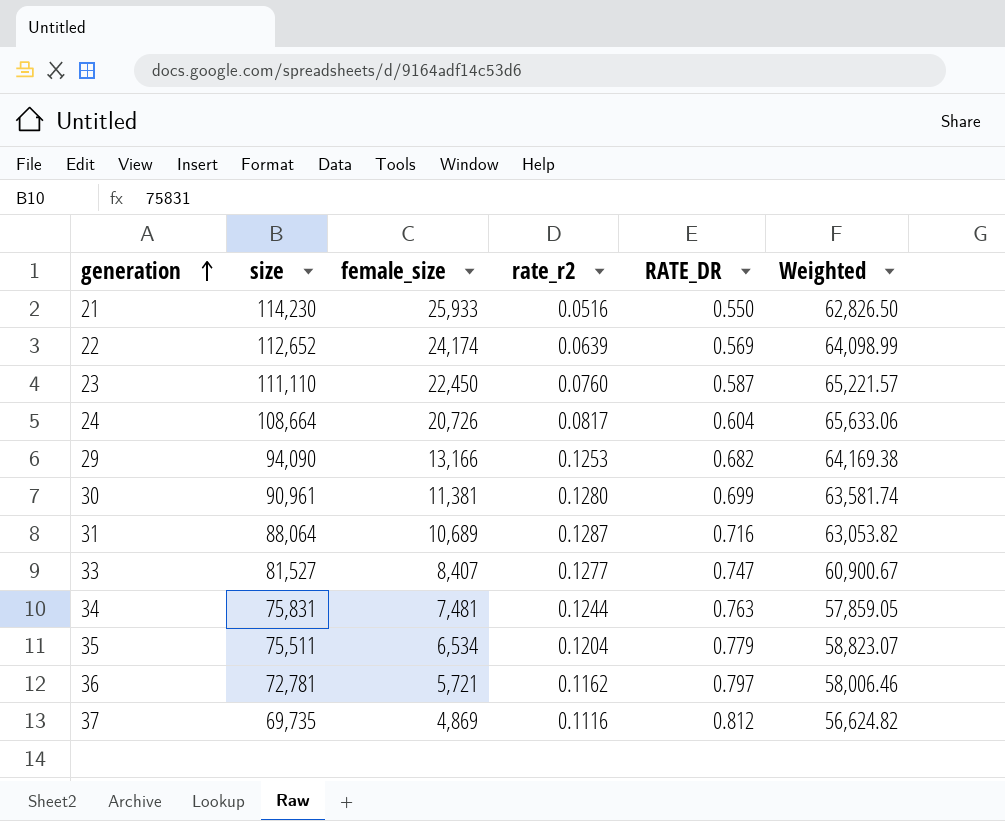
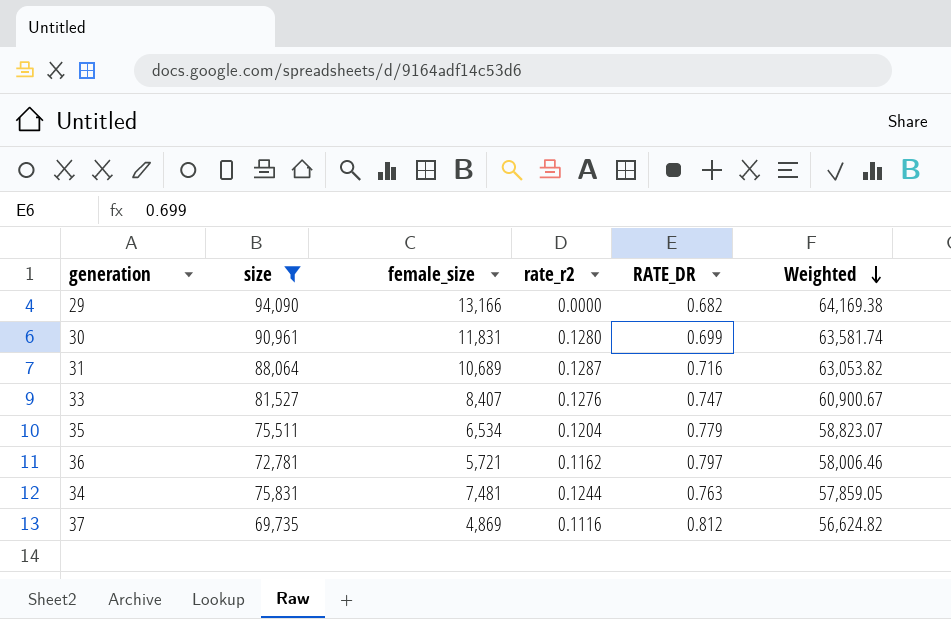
filter: none -> size <= 94,090
row order: generation ascending -> Weighted descending
29 | rate_r2: 0.1253 -> 0.0000
30 | female_size: 11,381 -> 11,831
33 | rate_r2: 0.1277 -> 0.1276

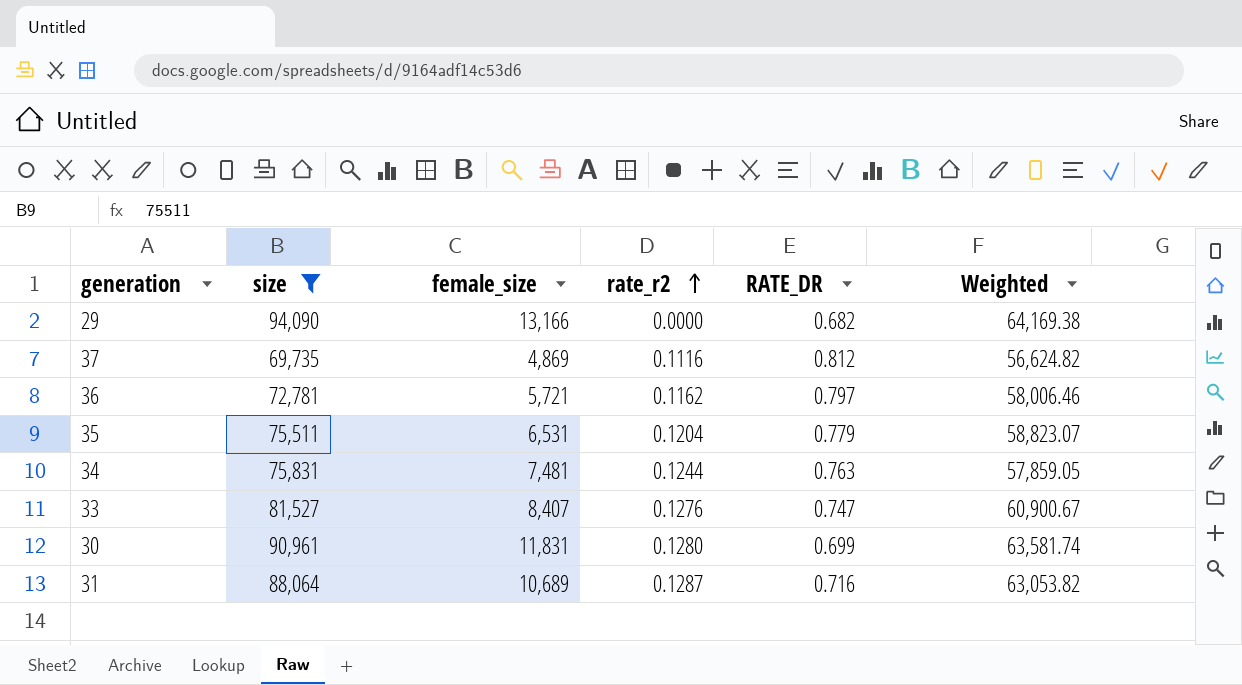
row order: Weighted descending -> rate_r2 ascending
35 | female_size: 6,534 -> 6,531

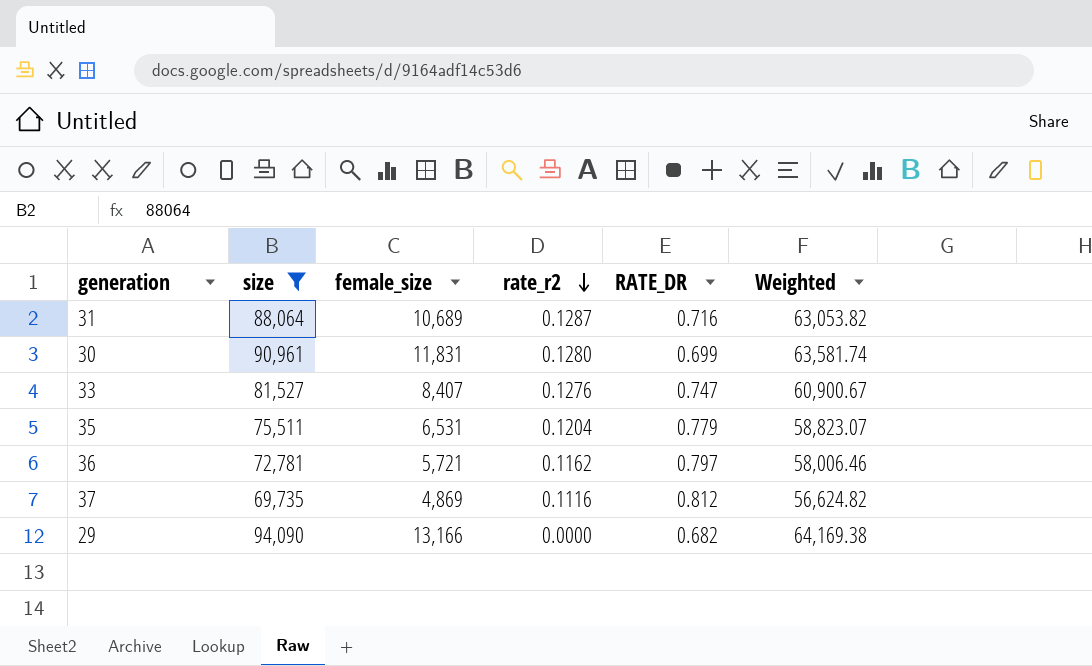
row order: rate_r2 ascending -> rate_r2 descending
row 34: 75,831 | 7,481 | 0.1244 | 0.763 | 57,859.05 -> none

